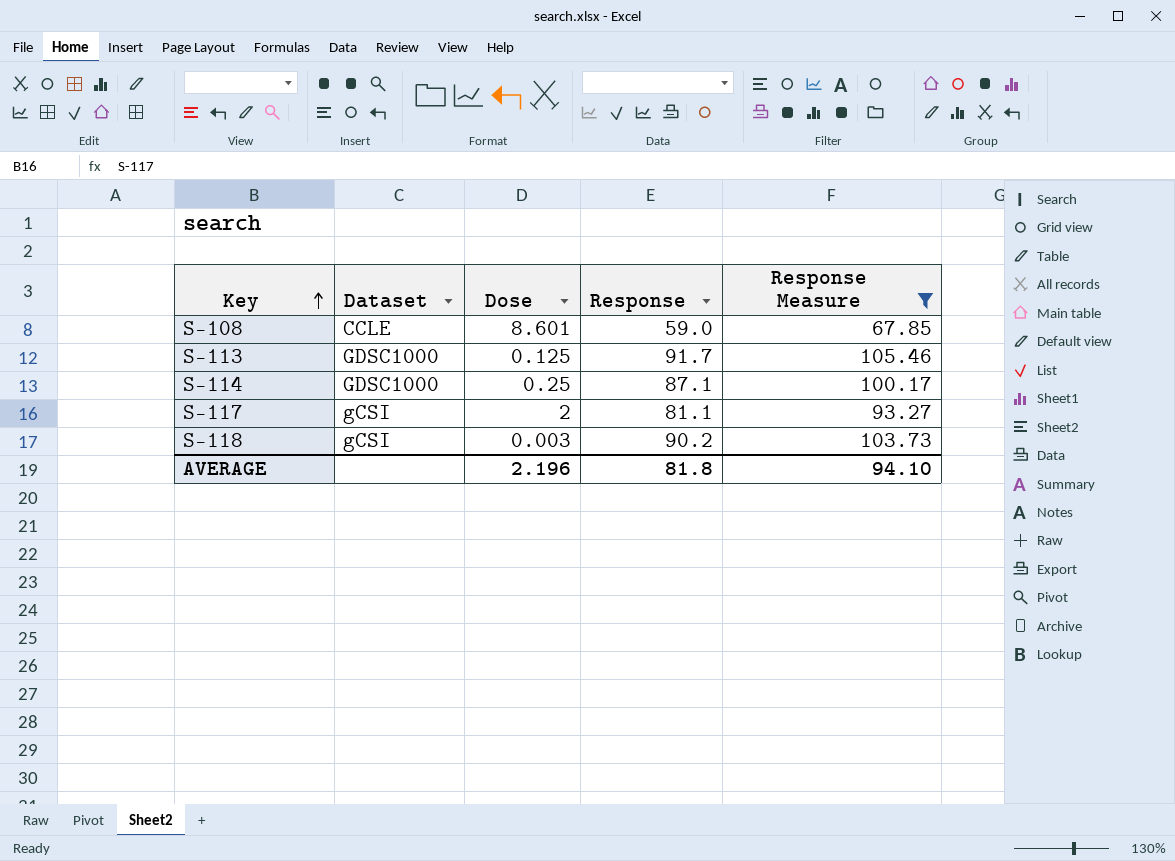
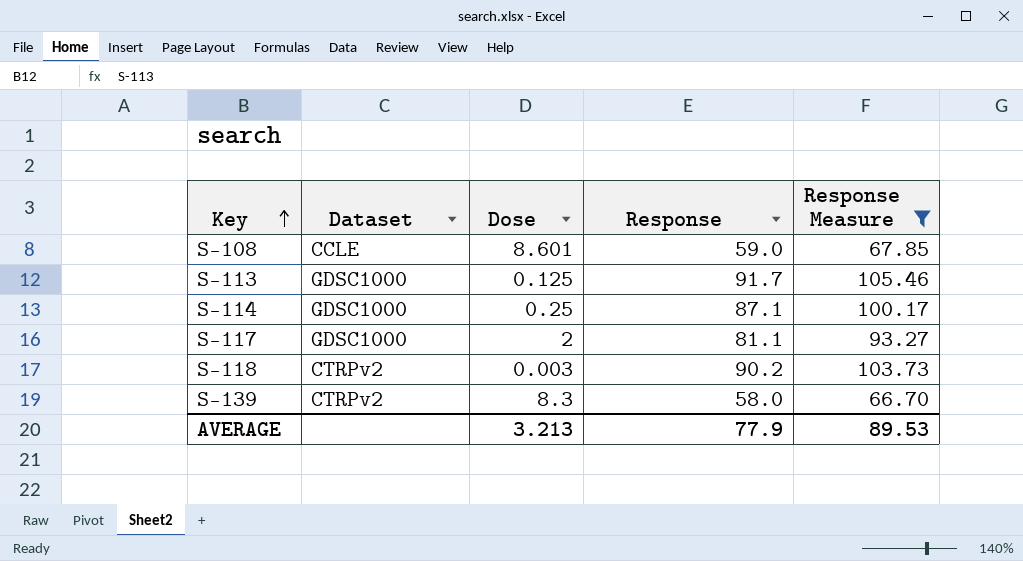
S-117 | Dataset: gCSI -> GDSC1000
S-118 | Dataset: gCSI -> CTRPv2
row S-139: none -> CTRPv2 | 8.3 | 58.0 | 66.70
AVERAGE | Dose: 2.196 -> 3.213
AVERAGE | Response: 81.8 -> 77.9
AVERAGE | Response Measure: 94.10 -> 89.53

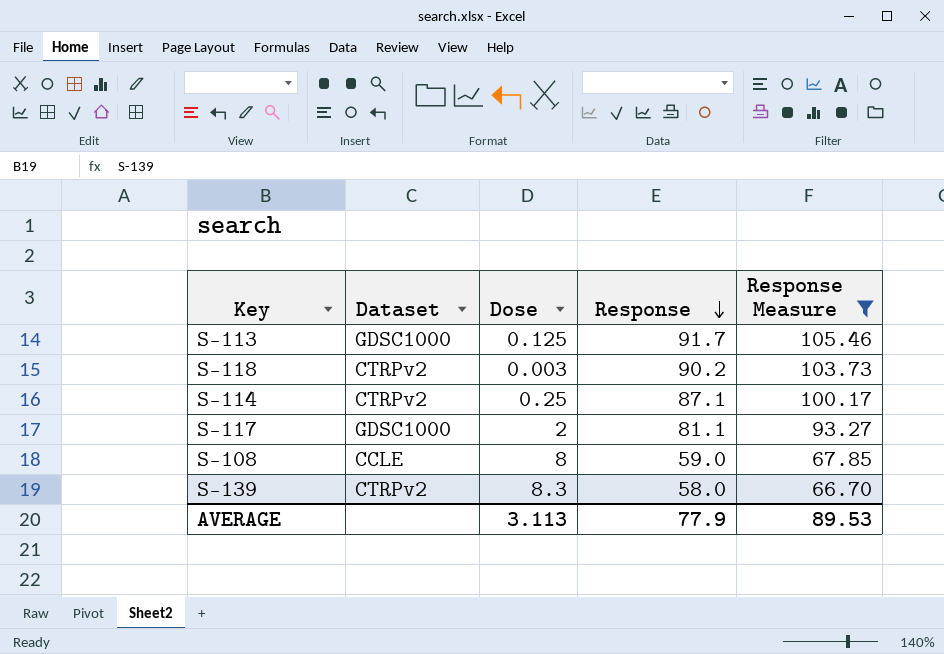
row order: Key ascending -> Response descending
S-114 | Dataset: GDSC1000 -> CTRPv2
S-108 | Dose: 8.601 -> 8
AVERAGE | Dose: 3.213 -> 3.113

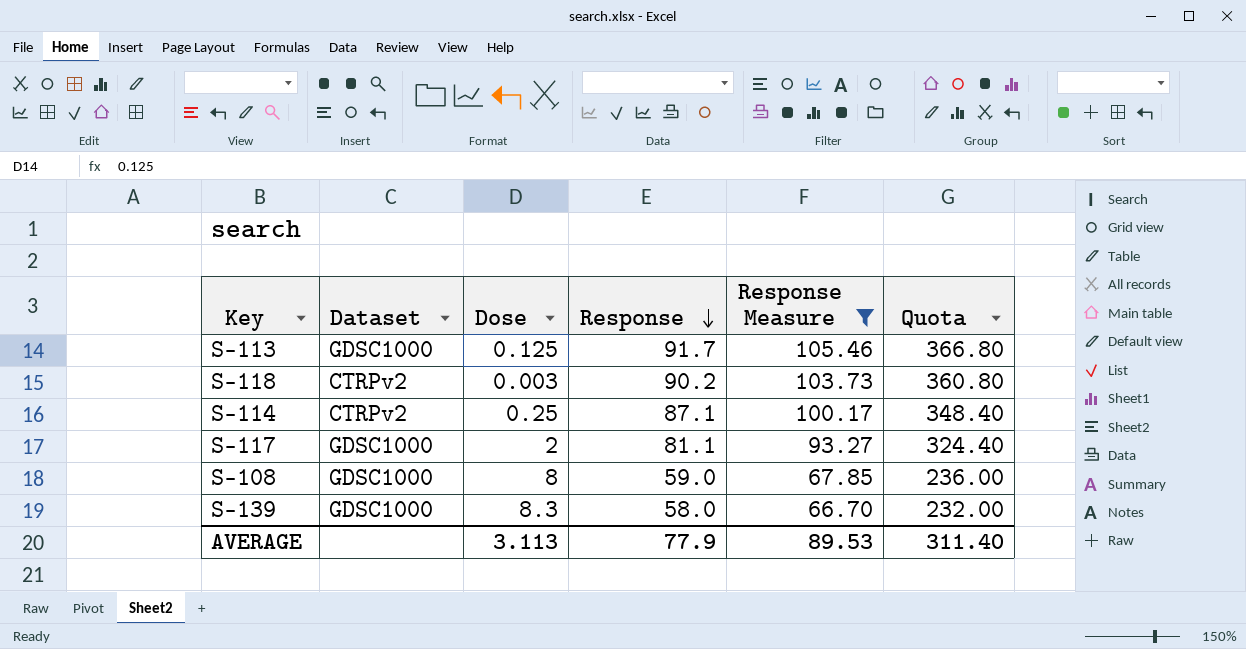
column Quota | formula: none -> [Response] * 4
S-108 | Dataset: CCLE -> GDSC1000
S-139 | Dataset: CTRPv2 -> GDSC1000

